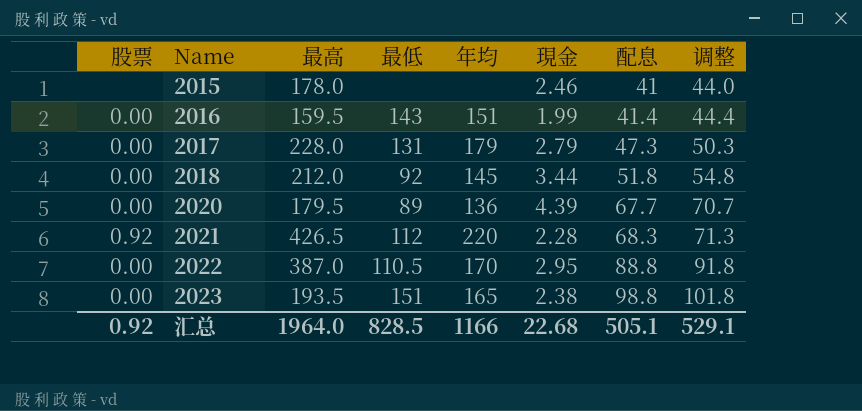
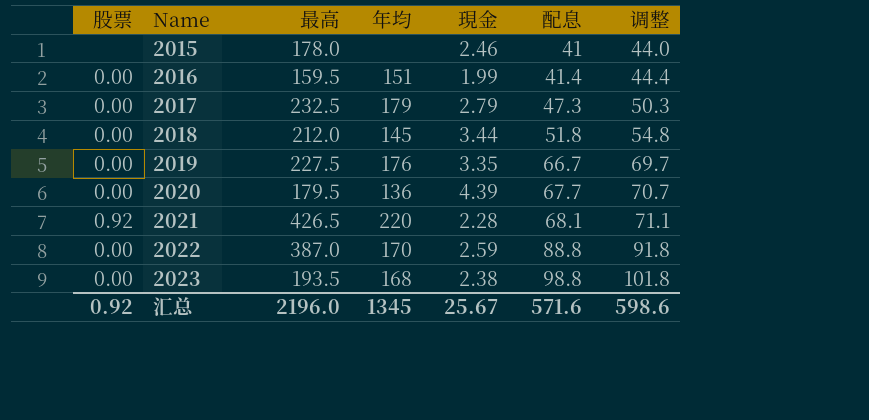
column 最低 | position: 4 -> none
2017 | 最高: 228.0 -> 232.5
row 2019: none -> 0.00 | 227.5 | 176 | 3.35 | 66.7 | 69.7
2021 | 配息: 68.3 -> 68.1
2021 | 调整: 71.3 -> 71.1
2022 | 現金: 2.95 -> 2.59
2023 | 年均: 165 -> 168
汇总 | 最高: 1964.0 -> 2196.0
汇总 | 年均: 1166 -> 1345
汇总 | 現金: 22.68 -> 25.67
汇总 | 配息: 505.1 -> 571.6
汇总 | 调整: 529.1 -> 598.6

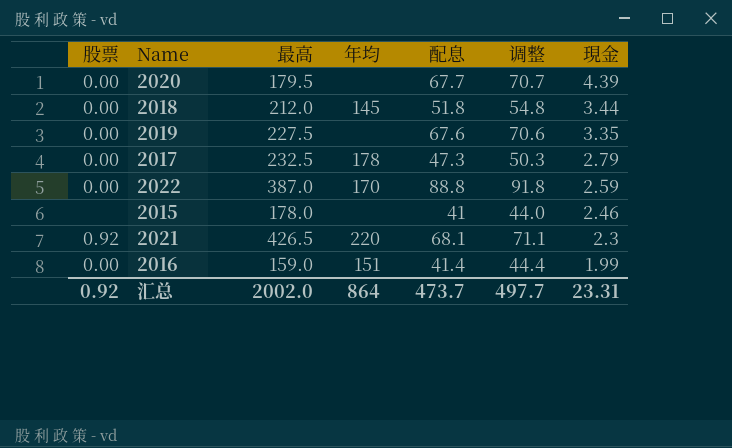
row order: Name ascending -> 現金 descending
column 現金 | position: 5 -> 7
row 2023: 0.00 | 193.5 | 168 | 2.38 | 98.8 | 101.8 -> none
2020 | 年均: 136 -> none
2019 | 年均: 176 -> none
2019 | 配息: 66.7 -> 67.6
2019 | 调整: 69.7 -> 70.6
2017 | 年均: 179 -> 178
2021 | 現金: 2.28 -> 2.3
2016 | 最高: 159.5 -> 159.0
汇总 | 最高: 2196.0 -> 2002.0
汇总 | 年均: 1345 -> 864
汇总 | 配息: 571.6 -> 473.7
汇总 | 调整: 598.6 -> 497.7
汇总 | 現金: 25.67 -> 23.31

